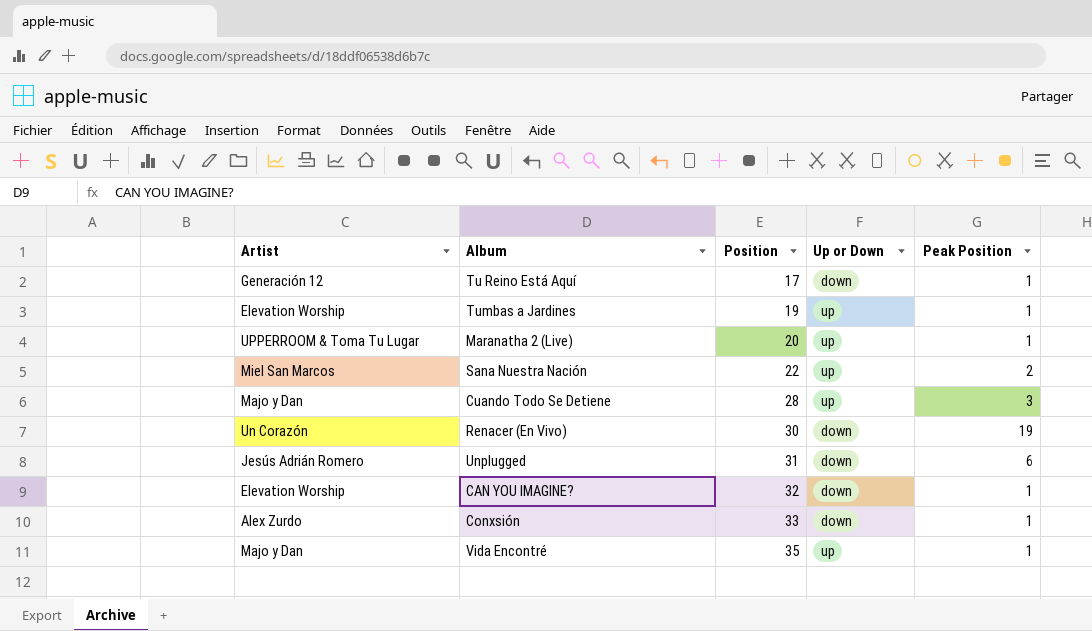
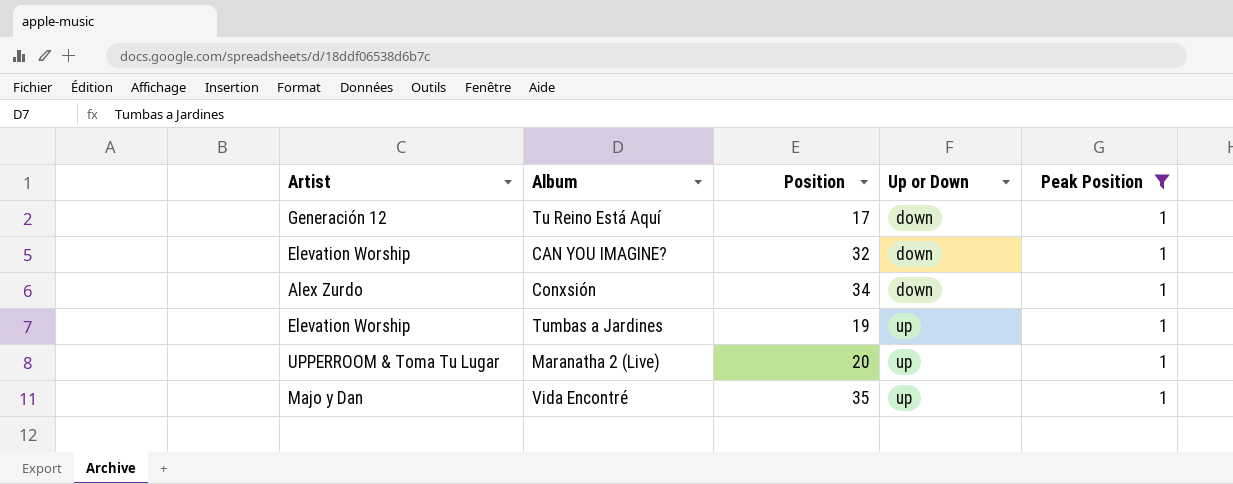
filter: none -> Peak Position = 1
row order: Position ascending -> Up or Down ascending
Conxsión | Position: 33 -> 34

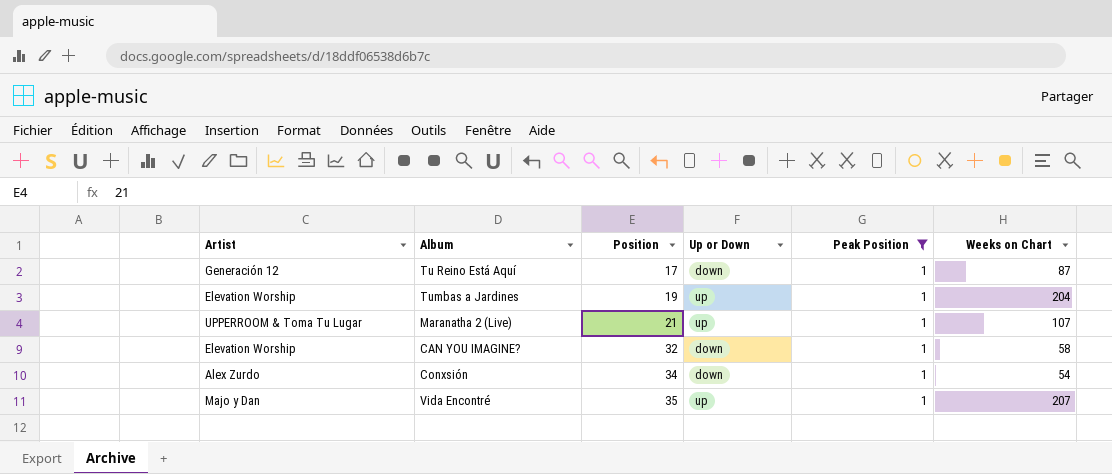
row order: Up or Down ascending -> Position ascending
column Weeks on Chart | position: none -> 6
Maranatha 2 (Live) | Position: 20 -> 21

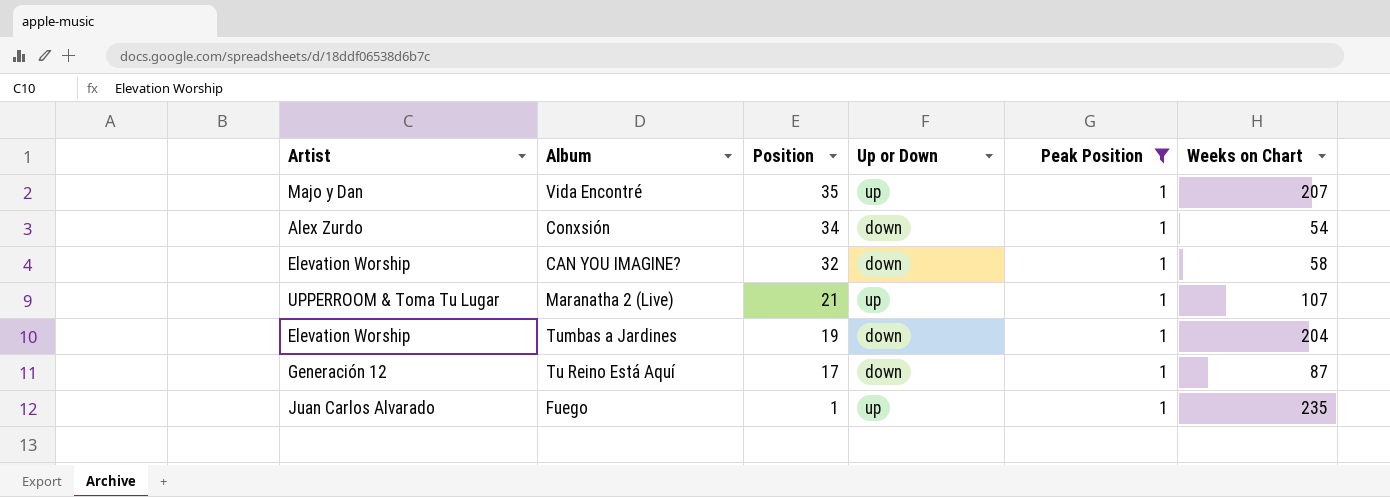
row order: Position ascending -> Position descending
Tumbas a Jardines | Up or Down: up -> down
row Fuego: none -> Juan Carlos Alvarado | 1 | up | 1 | 235

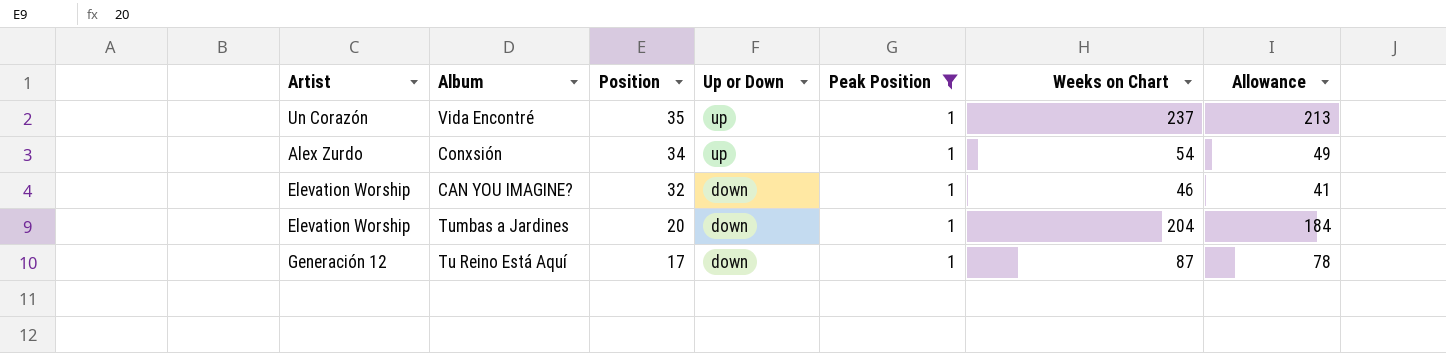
column Allowance | formula: none -> [Weeks on Chart] * 0.9
row Maranatha 2 (Live): UPPERROOM & Toma Tu Lugar | 21 | up | 1 | 107 -> none
row Fuego: Juan Carlos Alvarado | 1 | up | 1 | 235 -> none
Vida Encontré | Artist: Majo y Dan -> Un Corazón
Vida Encontré | Weeks on Chart: 207 -> 237
Conxsión | Up or Down: down -> up
CAN YOU IMAGINE? | Weeks on Chart: 58 -> 46
Tumbas a Jardines | Position: 19 -> 20

